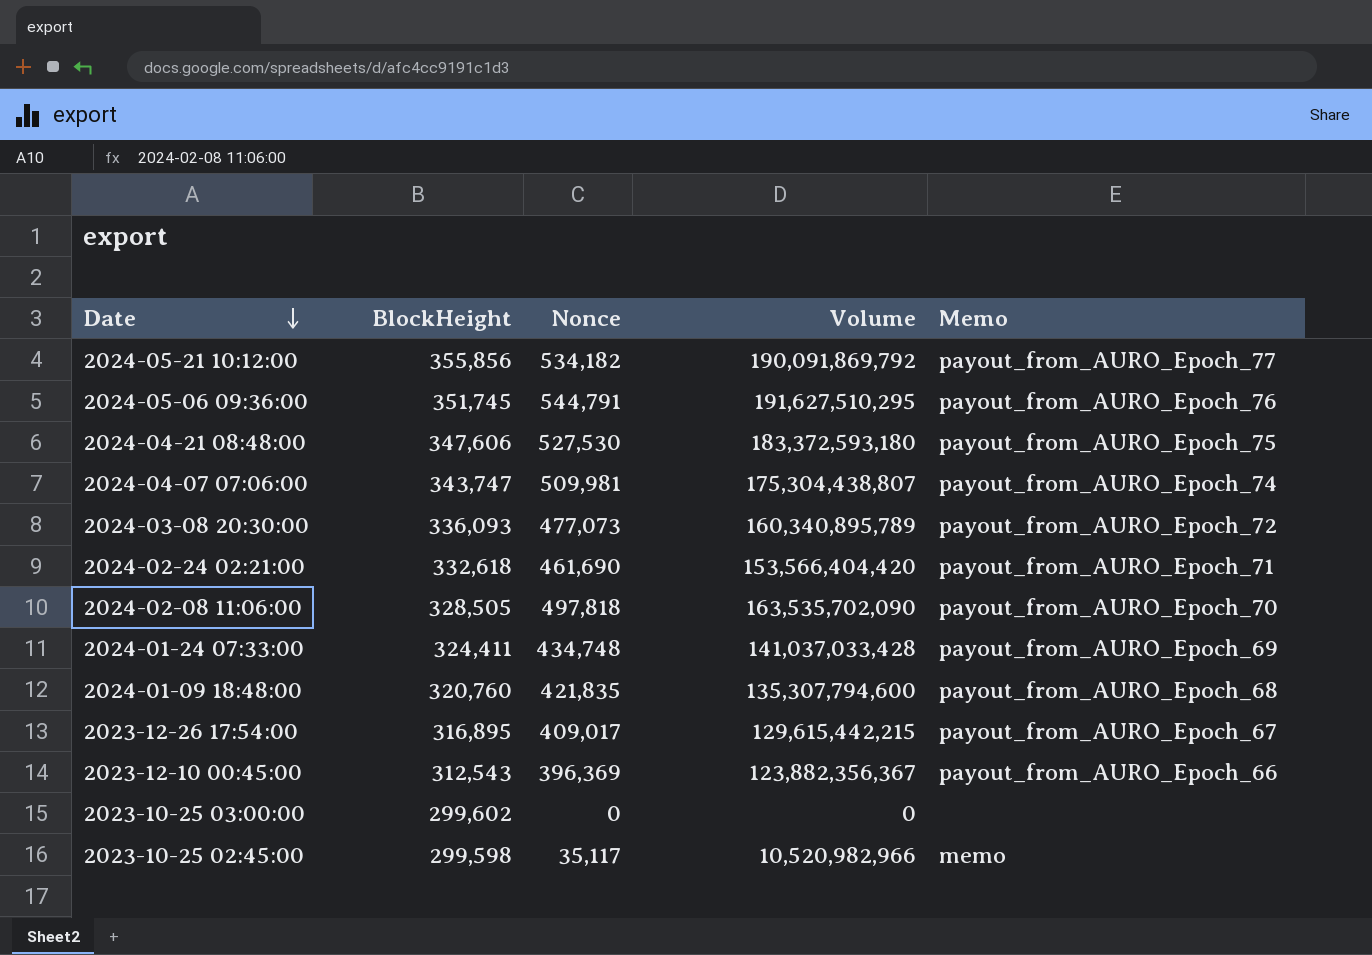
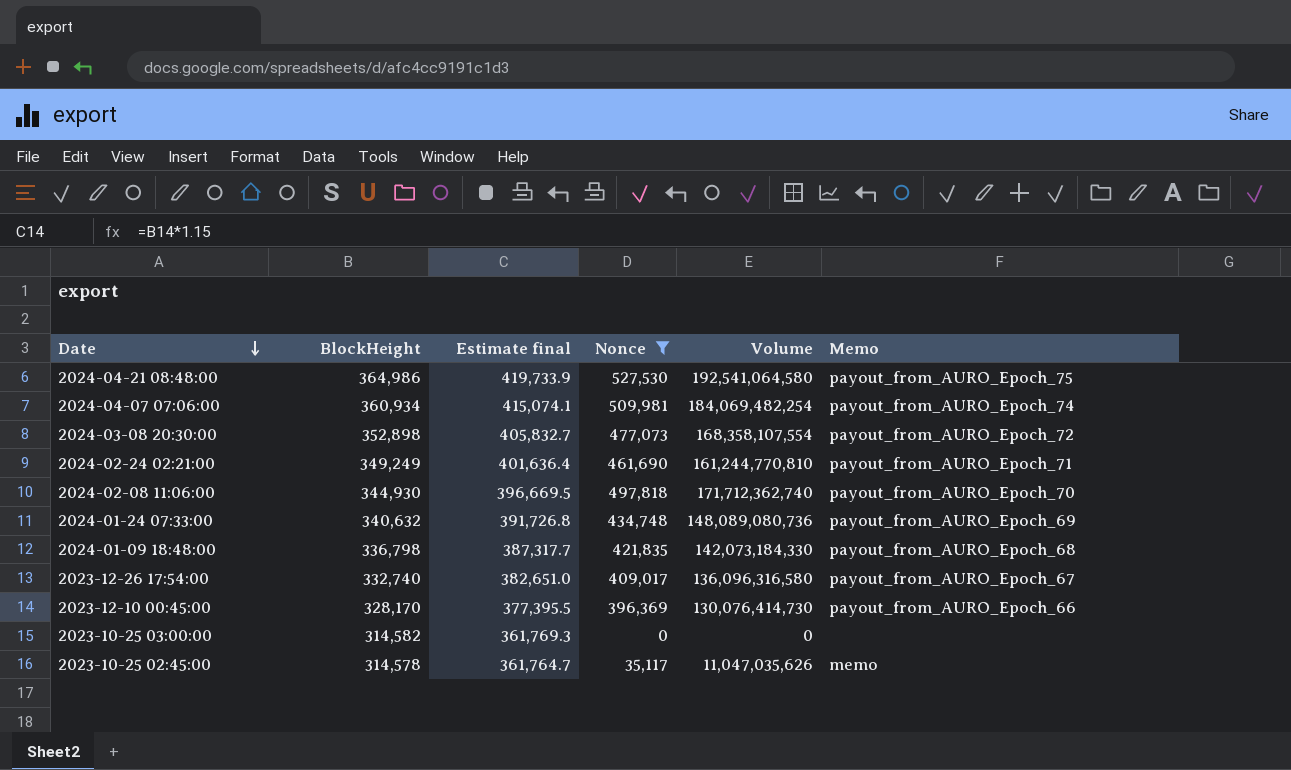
filter: none -> Nonce <= 527,530
column Estimate final | formula: none -> [BlockHeight] * 1.15
2024-04-21 08:48:00 | BlockHeight: 347,606 -> 364,986
2024-04-21 08:48:00 | Volume: 183,372,593,180 -> 192,541,064,580
2024-04-07 07:06:00 | BlockHeight: 343,747 -> 360,934
2024-04-07 07:06:00 | Volume: 175,304,438,807 -> 184,069,482,254
2024-03-08 20:30:00 | BlockHeight: 336,093 -> 352,898
2024-03-08 20:30:00 | Volume: 160,340,895,789 -> 168,358,107,554
2024-02-24 02:21:00 | BlockHeight: 332,618 -> 349,249
2024-02-24 02:21:00 | Volume: 153,566,404,420 -> 161,244,770,810
2024-02-08 11:06:00 | BlockHeight: 328,505 -> 344,930
2024-02-08 11:06:00 | Volume: 163,535,702,090 -> 171,712,362,740
2024-01-24 07:33:00 | BlockHeight: 324,411 -> 340,632
2024-01-24 07:33:00 | Volume: 141,037,033,428 -> 148,089,080,736
2024-01-09 18:48:00 | BlockHeight: 320,760 -> 336,798
2024-01-09 18:48:00 | Volume: 135,307,794,600 -> 142,073,184,330
2023-12-26 17:54:00 | BlockHeight: 316,895 -> 332,740
2023-12-26 17:54:00 | Volume: 129,615,442,215 -> 136,096,316,580
2023-12-10 00:45:00 | BlockHeight: 312,543 -> 328,170
2023-12-10 00:45:00 | Volume: 123,882,356,367 -> 130,076,414,730
2023-10-25 03:00:00 | BlockHeight: 299,602 -> 314,582
2023-10-25 02:45:00 | BlockHeight: 299,598 -> 314,578
2023-10-25 02:45:00 | Volume: 10,520,982,966 -> 11,047,035,626

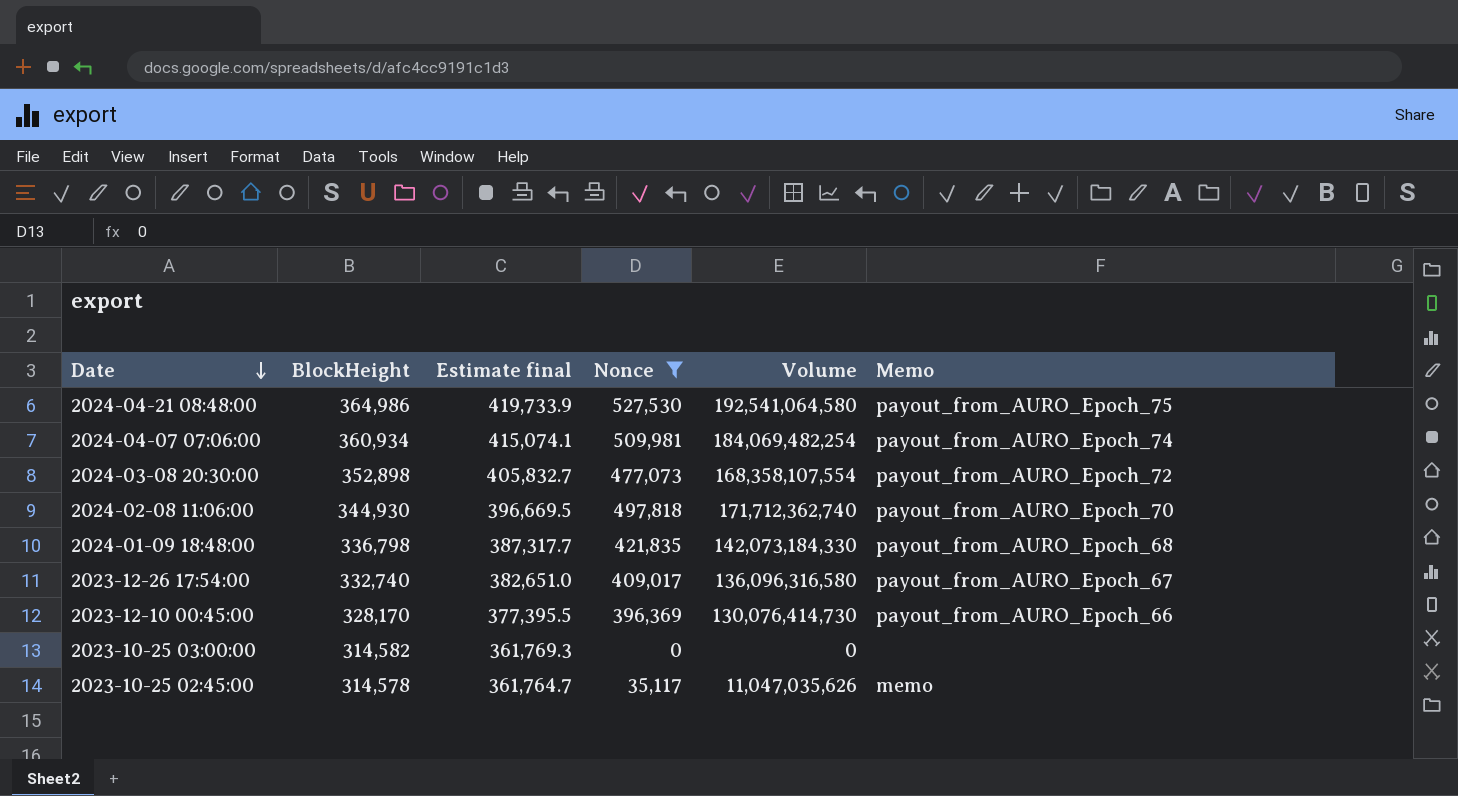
row 2024-02-24 02:21:00: 349,249 | 401,636.4 | 461,690 | 161,244,770,810 | payout_from_AURO_Epoch_71 -> none
row 2024-01-24 07:33:00: 340,632 | 391,726.8 | 434,748 | 148,089,080,736 | payout_from_AURO_Epoch_69 -> none

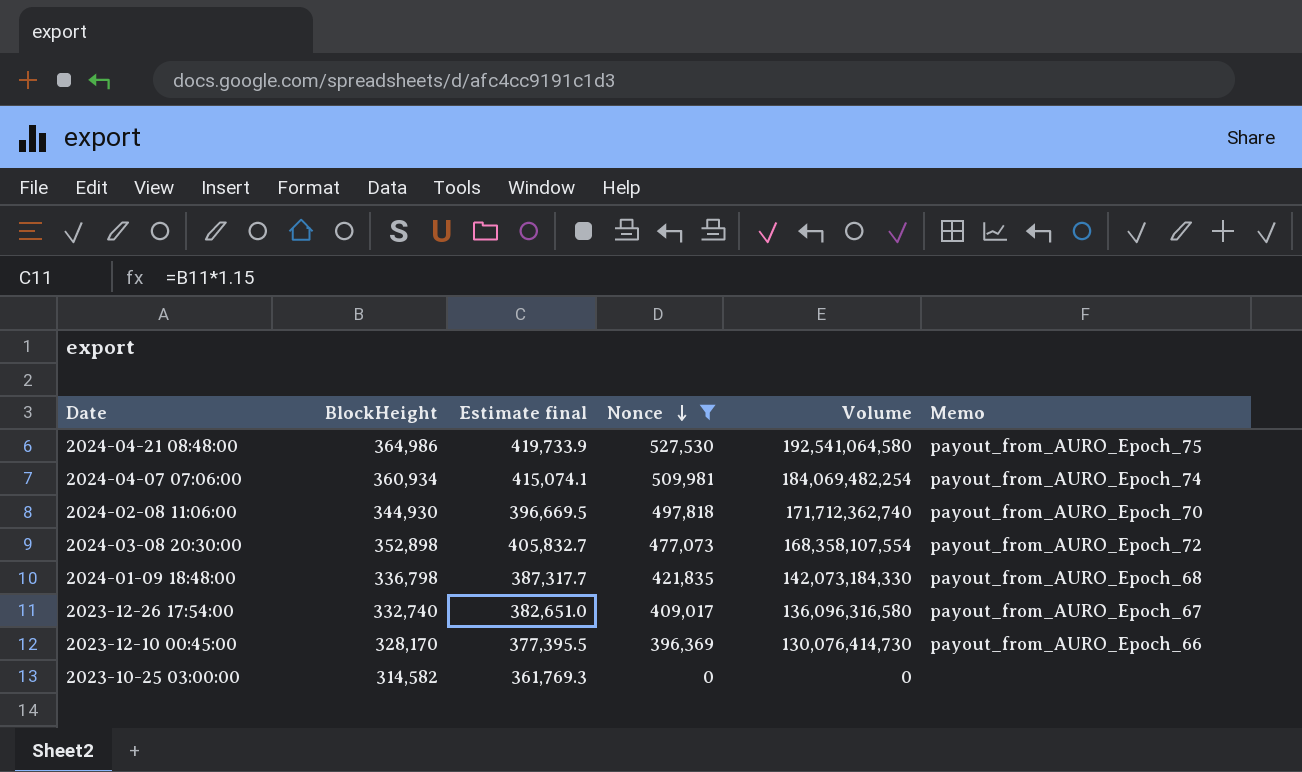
row order: Date descending -> Nonce descending
row 2023-10-25 02:45:00: 314,578 | 361,764.7 | 35,117 | 11,047,035,626 | memo -> none

